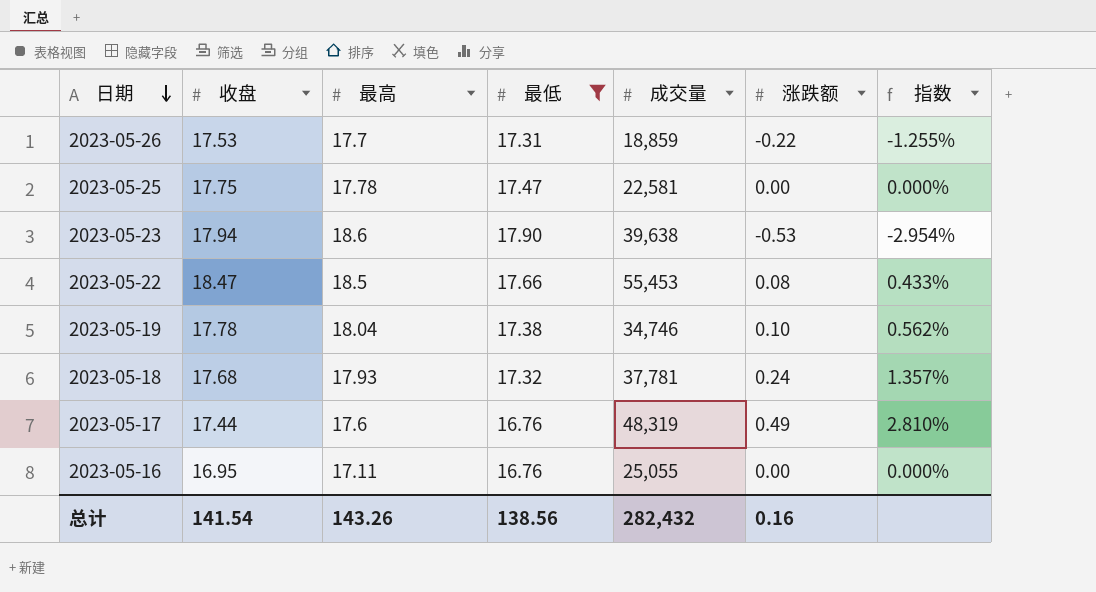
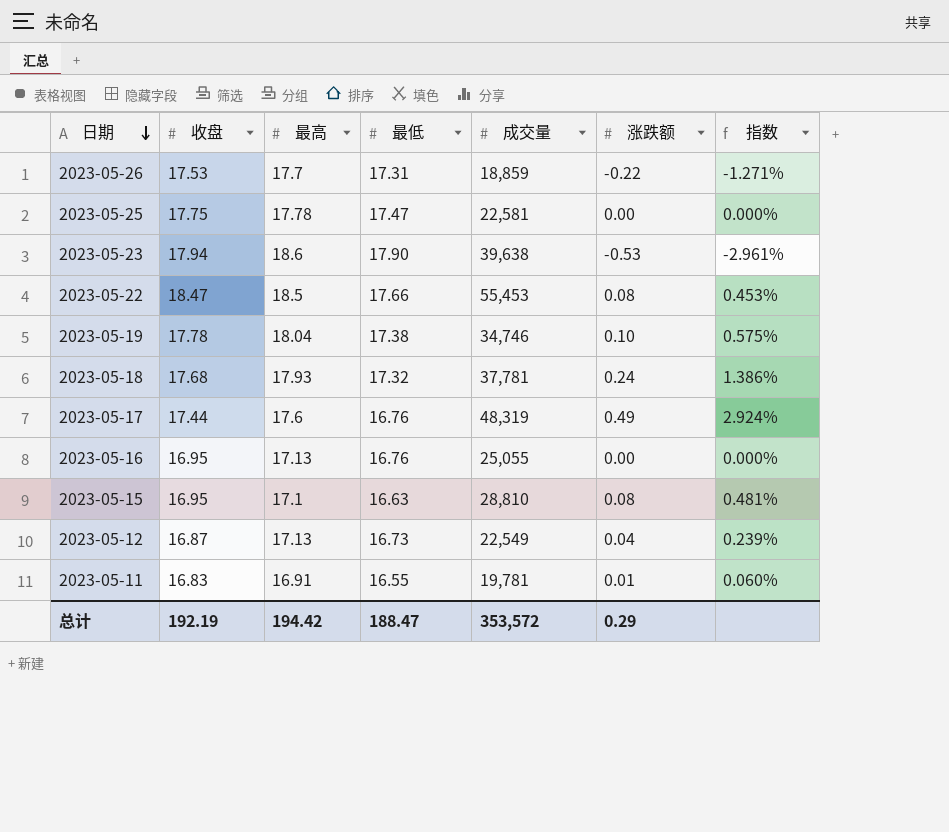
filter: 最低 >= 16.76 -> none
column 指数 | formula: [涨跌额] / [收盘] -> [涨跌额] / [最低]
2023-05-16 | 最高: 17.11 -> 17.13
总计 | 收盘: 141.54 -> 192.19
总计 | 最高: 143.26 -> 194.42
总计 | 最低: 138.56 -> 188.47
总计 | 成交量: 282,432 -> 353,572
总计 | 涨跌额: 0.16 -> 0.29

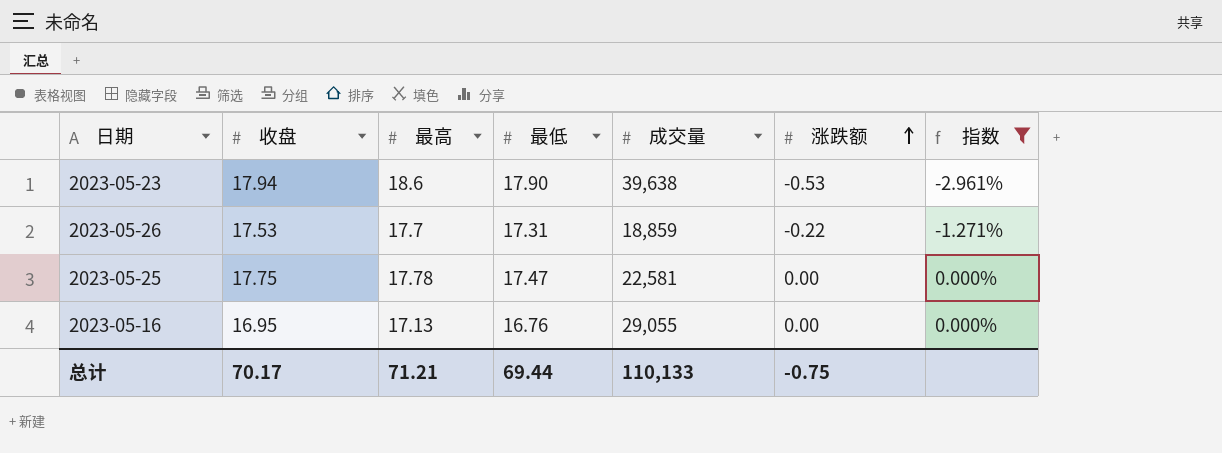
filter: none -> 指数 <= 0.000%
row order: 日期 descending -> 涨跌额 ascending
2023-05-16 | 成交量: 25,055 -> 29,055
总计 | 收盘: 192.19 -> 70.17
总计 | 最高: 194.42 -> 71.21
总计 | 最低: 188.47 -> 69.44
总计 | 成交量: 353,572 -> 110,133
总计 | 涨跌额: 0.29 -> -0.75

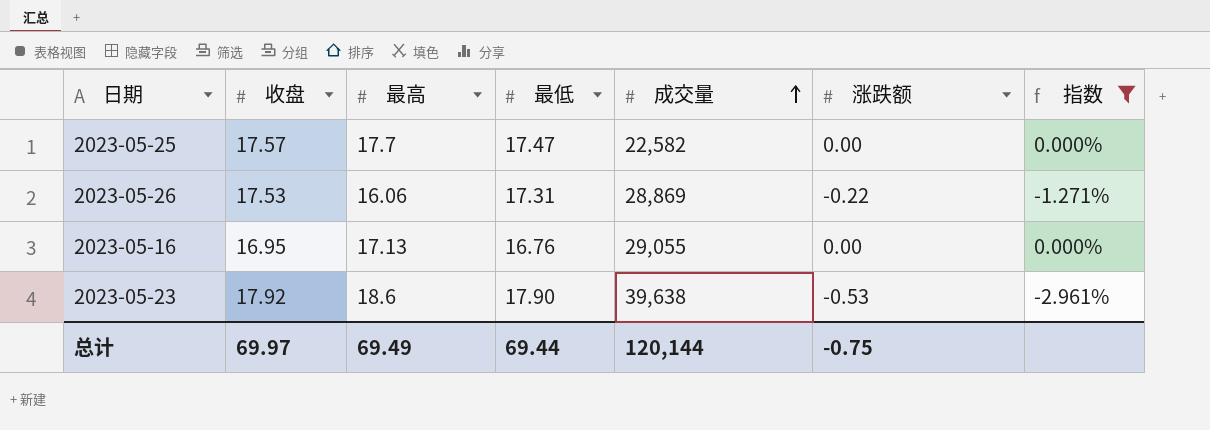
row order: 涨跌额 ascending -> 成交量 ascending
2023-05-25 | 收盘: 17.75 -> 17.57
2023-05-25 | 最高: 17.78 -> 17.7
2023-05-25 | 成交量: 22,581 -> 22,582
2023-05-26 | 最高: 17.7 -> 16.06
2023-05-26 | 成交量: 18,859 -> 28,869
2023-05-23 | 收盘: 17.94 -> 17.92
总计 | 收盘: 70.17 -> 69.97
总计 | 最高: 71.21 -> 69.49
总计 | 成交量: 110,133 -> 120,144

